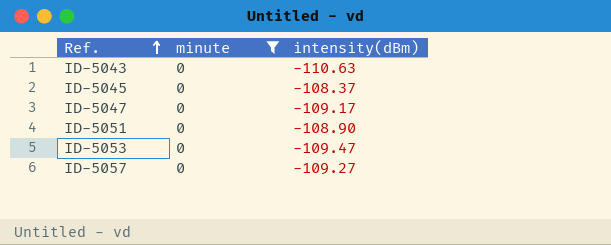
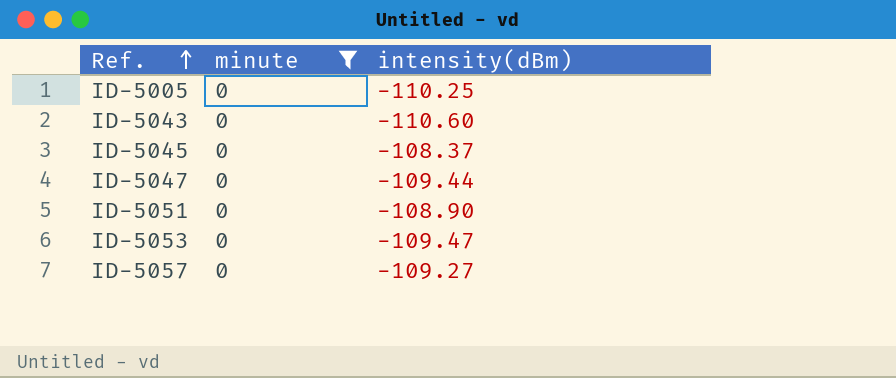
row ID-5005: none -> 0 | -110.25
ID-5043 | intensity(dBm): -110.63 -> -110.60
ID-5047 | intensity(dBm): -109.17 -> -109.44

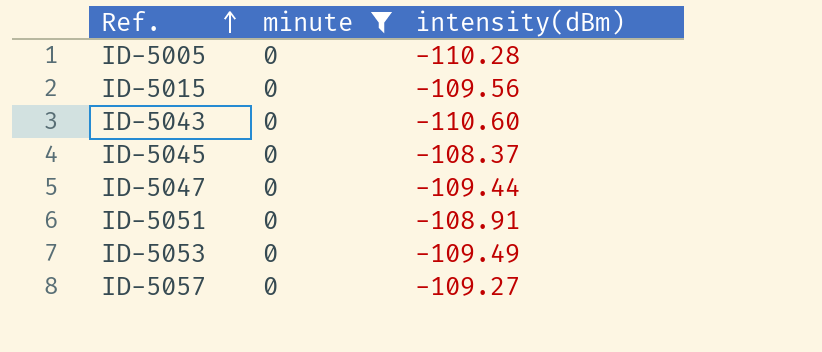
ID-5005 | intensity(dBm): -110.25 -> -110.28
row ID-5015: none -> 0 | -109.56
ID-5051 | intensity(dBm): -108.90 -> -108.91
ID-5053 | intensity(dBm): -109.47 -> -109.49

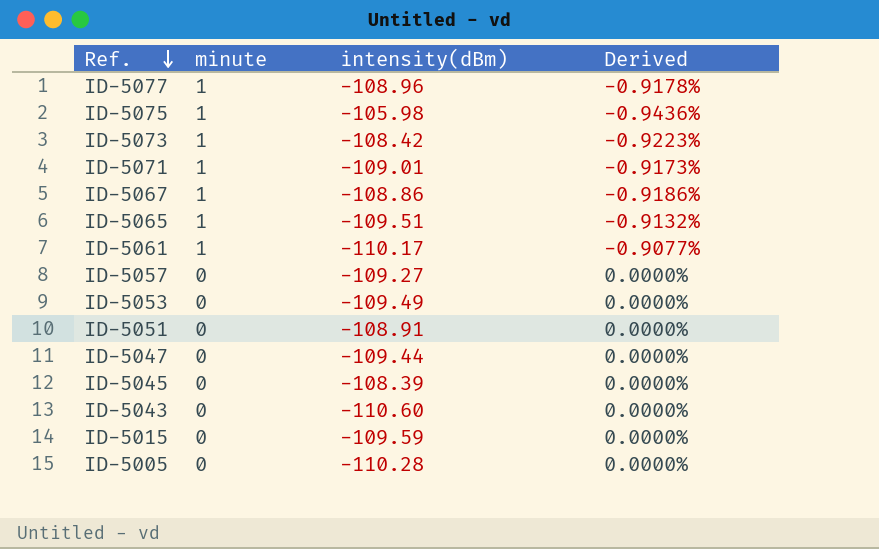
filter: minute = 0 -> none
row order: Ref. ascending -> Ref. descending
column Derived | formula: none -> [minute] / [intensity(dBm)]
ID-5045 | intensity(dBm): -108.37 -> -108.39
ID-5015 | intensity(dBm): -109.56 -> -109.59

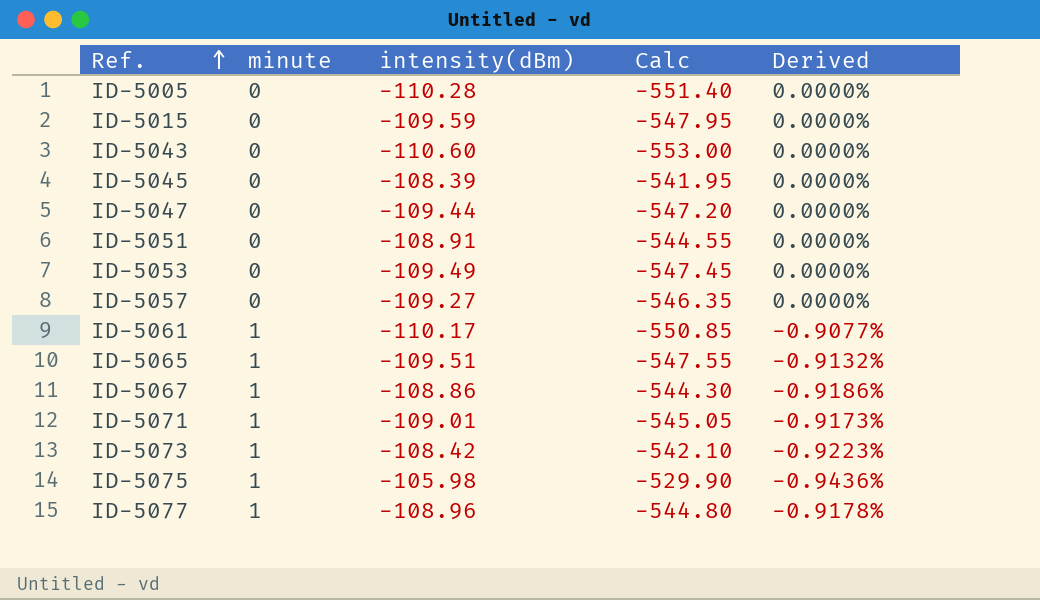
row order: Ref. descending -> Ref. ascending
column Calc | formula: none -> [intensity(dBm)] * 5

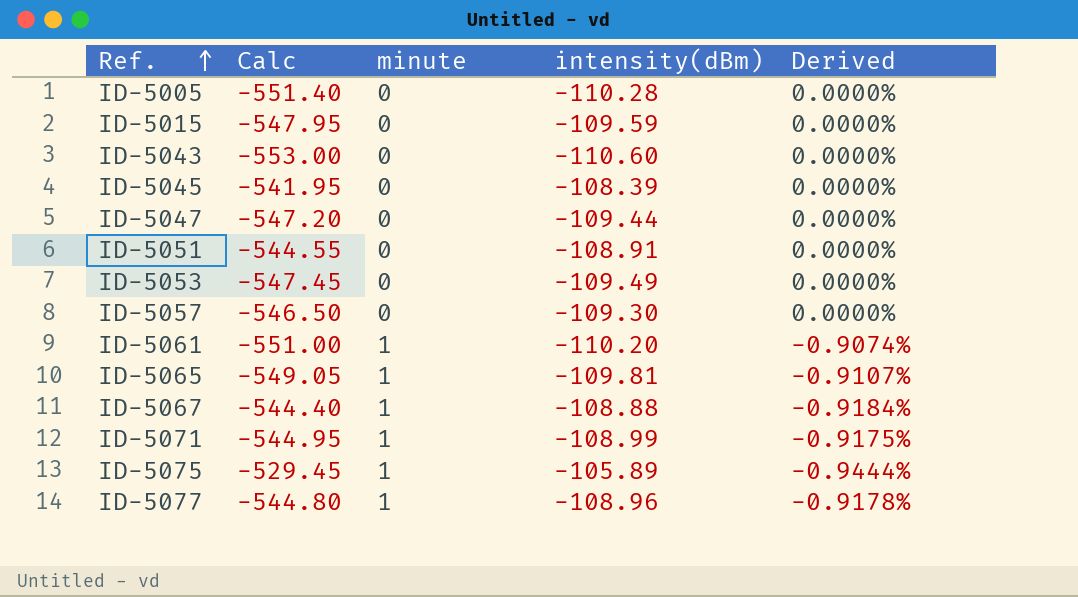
column Calc | position: 4 -> 2
row ID-5073: 1 | -108.42 | -542.10 | -0.9223% -> none
ID-5057 | Calc: -546.35 -> -546.50
ID-5057 | intensity(dBm): -109.27 -> -109.30
ID-5061 | Calc: -550.85 -> -551.00
ID-5061 | intensity(dBm): -110.17 -> -110.20
ID-5061 | Derived: -0.9077% -> -0.9074%
ID-5065 | Calc: -547.55 -> -549.05
ID-5065 | intensity(dBm): -109.51 -> -109.81
ID-5065 | Derived: -0.9132% -> -0.9107%
ID-5067 | Calc: -544.30 -> -544.40
ID-5067 | intensity(dBm): -108.86 -> -108.88
ID-5067 | Derived: -0.9186% -> -0.9184%
ID-5071 | Calc: -545.05 -> -544.95
ID-5071 | intensity(dBm): -109.01 -> -108.99
ID-5071 | Derived: -0.9173% -> -0.9175%
ID-5075 | Calc: -529.90 -> -529.45
ID-5075 | intensity(dBm): -105.98 -> -105.89
ID-5075 | Derived: -0.9436% -> -0.9444%

